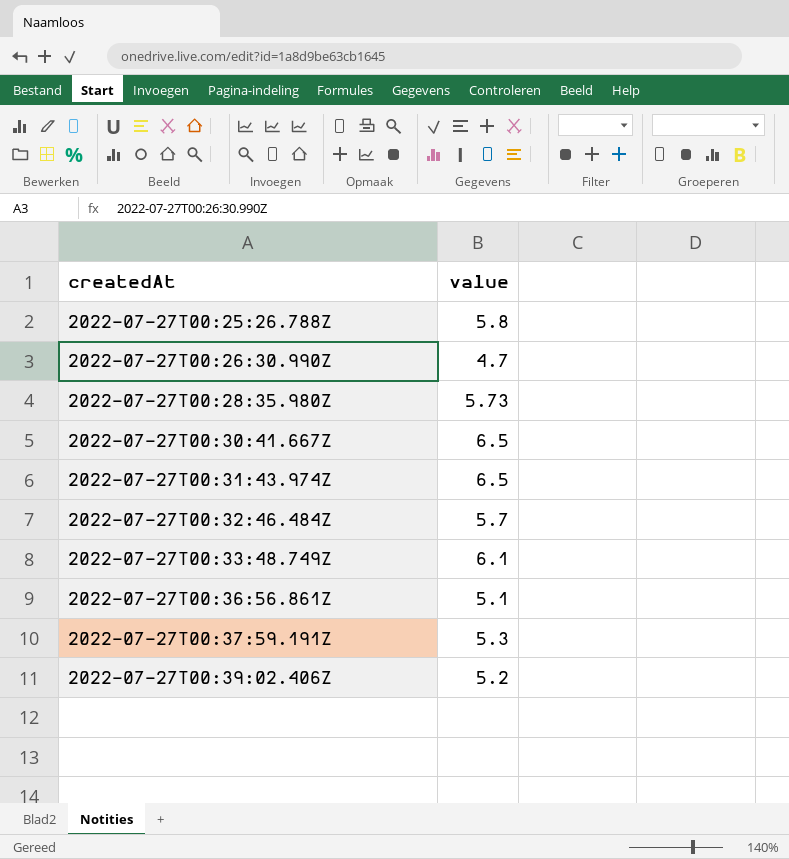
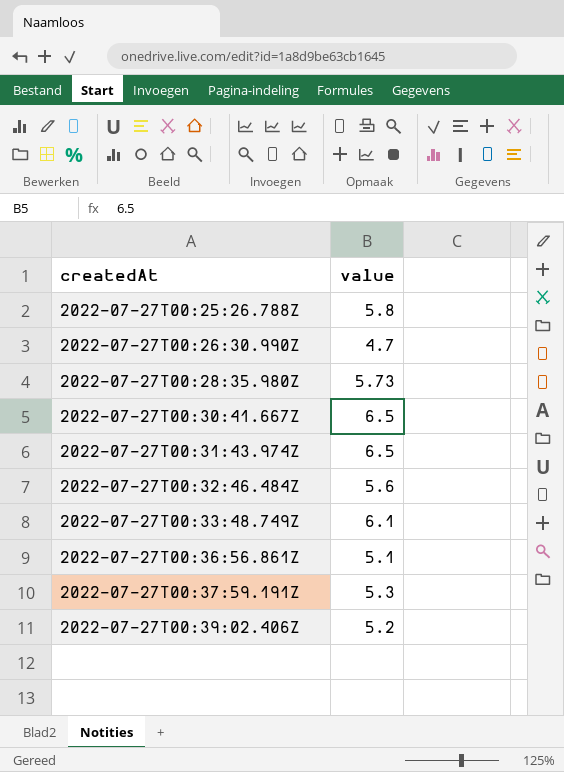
2022-07-27T00:32:46.484Z | value: 5.7 -> 5.6

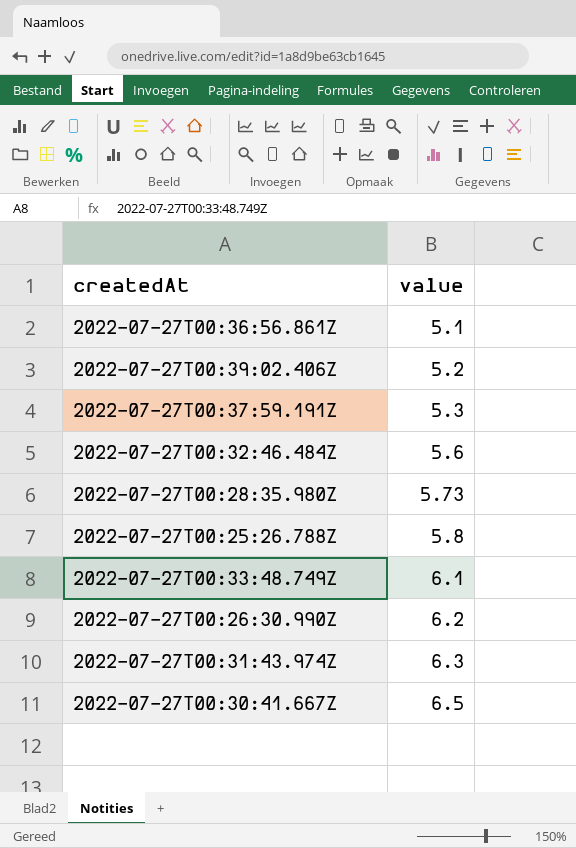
row order: createdAt ascending -> value ascending
2022-07-27T00:26:30.990Z | value: 4.7 -> 6.2
2022-07-27T00:31:43.974Z | value: 6.5 -> 6.3

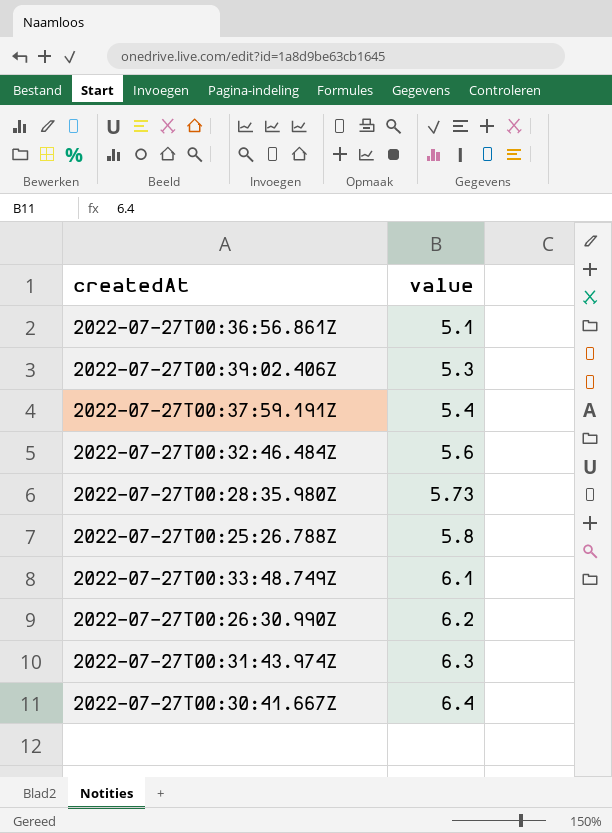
2022-07-27T00:39:02.406Z | value: 5.2 -> 5.3
2022-07-27T00:37:59.191Z | value: 5.3 -> 5.4
2022-07-27T00:30:41.667Z | value: 6.5 -> 6.4

